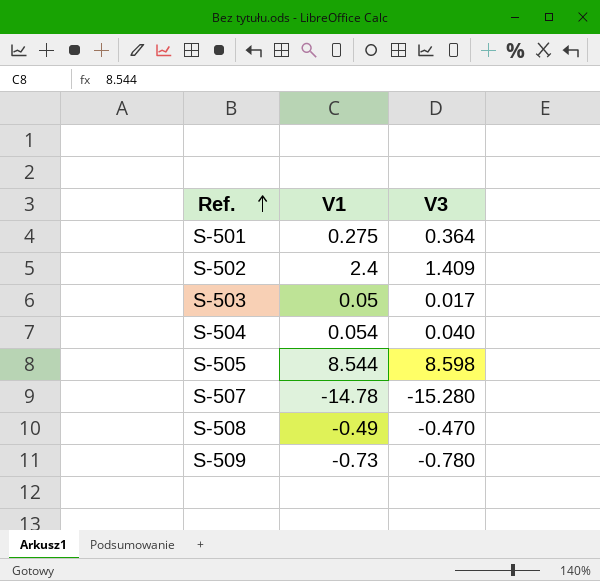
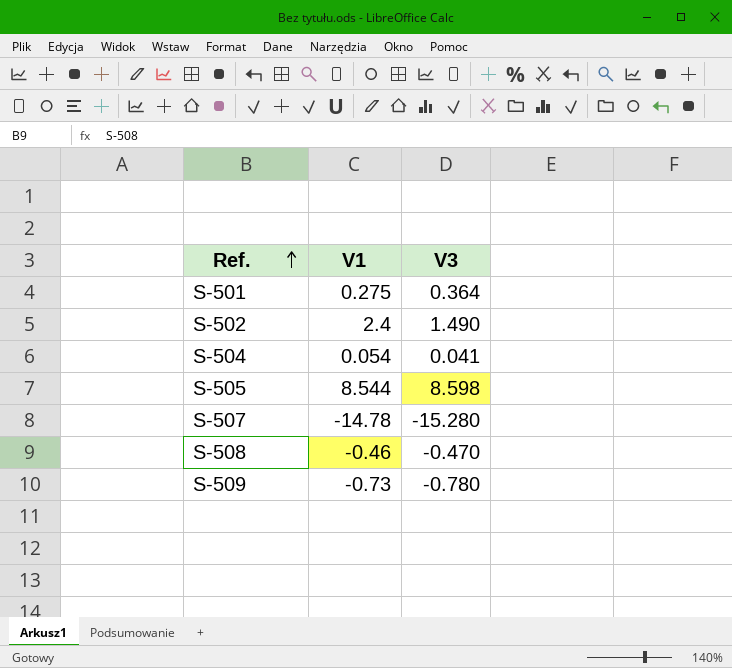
row S-503: 0.05 | 0.017 -> none
S-502 | V3: 1.409 -> 1.490
S-504 | V3: 0.040 -> 0.041
S-508 | V1: -0.49 -> -0.46

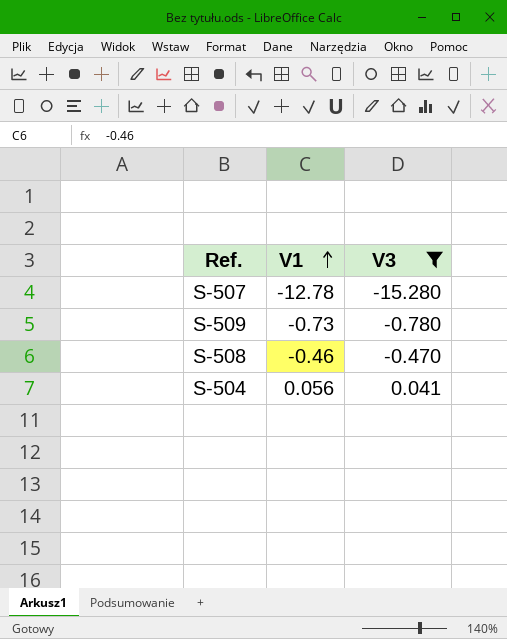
filter: none -> V3 <= 0.041
row order: Ref. ascending -> V1 ascending
S-507 | V1: -14.78 -> -12.78
S-504 | V1: 0.054 -> 0.056

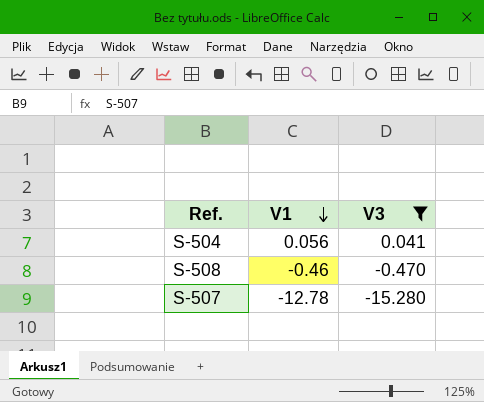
row order: V1 ascending -> V1 descending
row S-509: -0.73 | -0.780 -> none

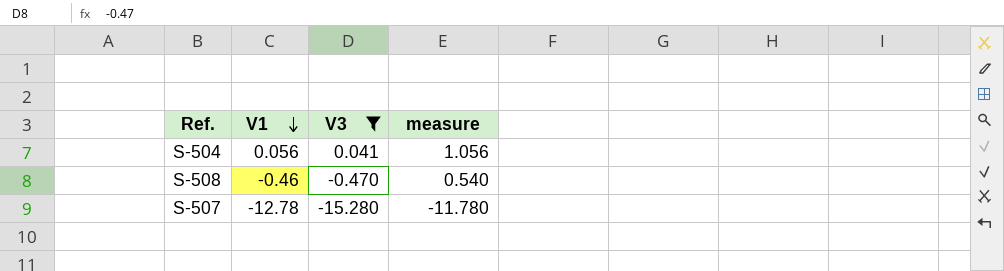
column measure | formula: none -> [V1] + 1

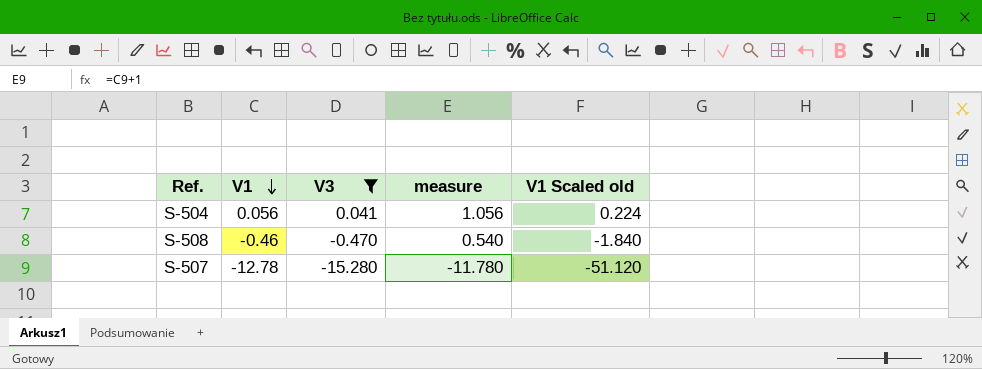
column V1 Scaled old | formula: none -> [V1] * 4

